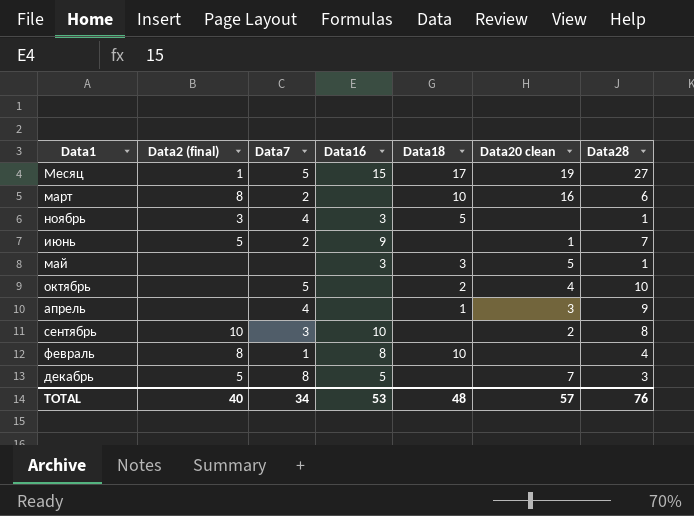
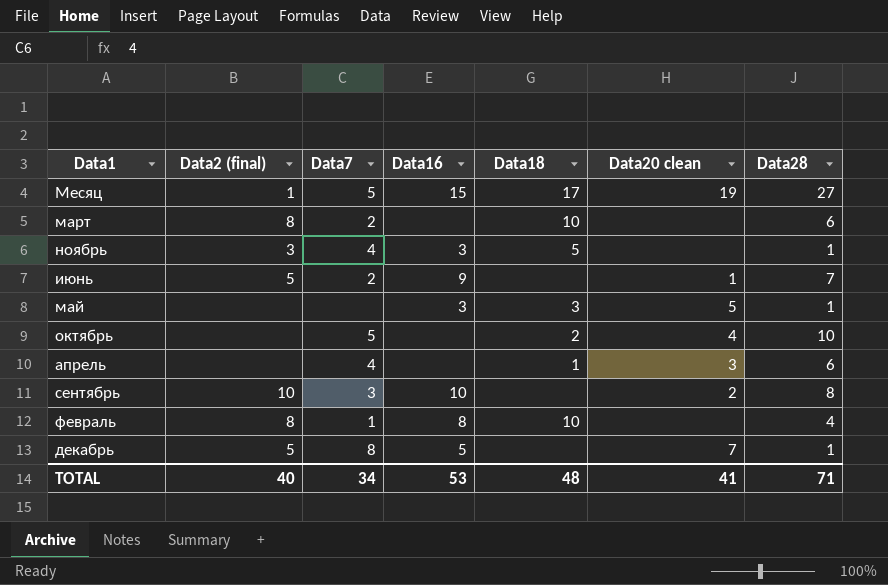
март | Data20 clean: 16 -> none
апрель | Data28: 9 -> 6
декабрь | Data28: 3 -> 1
TOTAL | Data20 clean: 57 -> 41
TOTAL | Data28: 76 -> 71

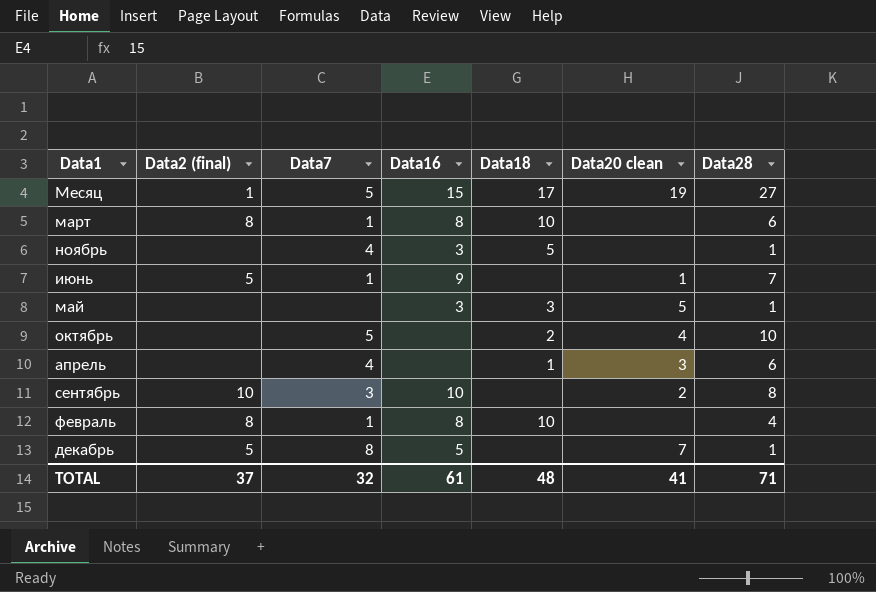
март | Data7: 2 -> 1
март | Data16: none -> 8
ноябрь | Data2 (final): 3 -> none
июнь | Data7: 2 -> 1
TOTAL | Data2 (final): 40 -> 37
TOTAL | Data7: 34 -> 32
TOTAL | Data16: 53 -> 61

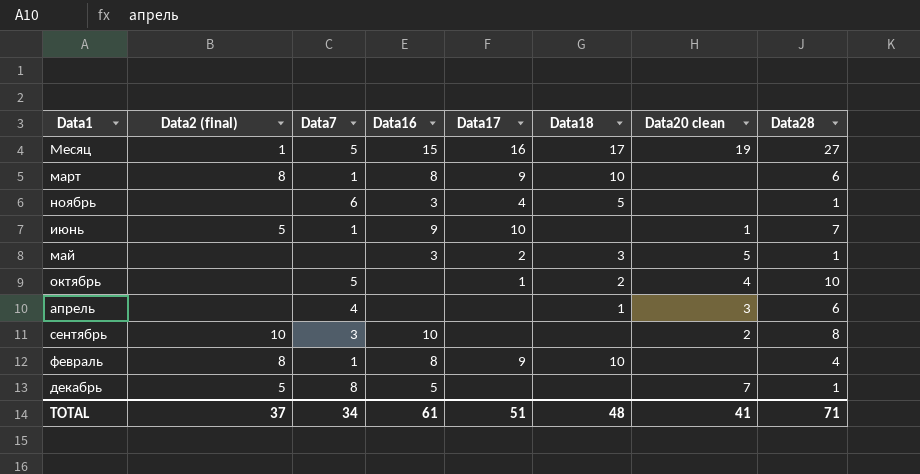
column Data17 | position: none -> 5
ноябрь | Data7: 4 -> 6
TOTAL | Data7: 32 -> 34

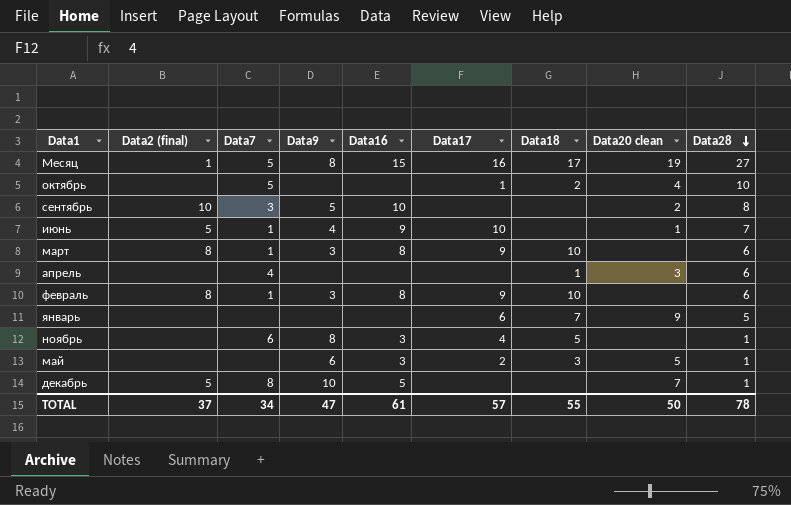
row order: none -> Data28 descending
column Data9 | position: none -> 4
февраль | Data28: 4 -> 6
row январь: none -> none | none | none | none | 6 | 7 | 9 | 5
TOTAL | Data17: 51 -> 57
TOTAL | Data18: 48 -> 55
TOTAL | Data20 clean: 41 -> 50
TOTAL | Data28: 71 -> 78

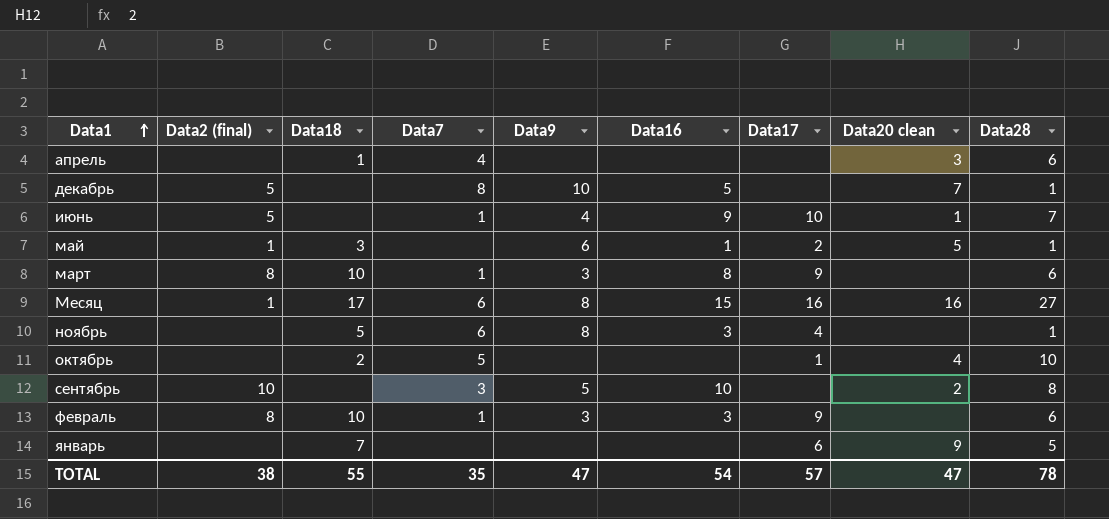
row order: Data28 descending -> Data1 ascending
column Data18 | position: 7 -> 3
май | Data2 (final): none -> 1
май | Data16: 3 -> 1
Месяц | Data7: 5 -> 6
Месяц | Data20 clean: 19 -> 16
февраль | Data16: 8 -> 3
TOTAL | Data2 (final): 37 -> 38
TOTAL | Data7: 34 -> 35
TOTAL | Data16: 61 -> 54
TOTAL | Data20 clean: 50 -> 47

